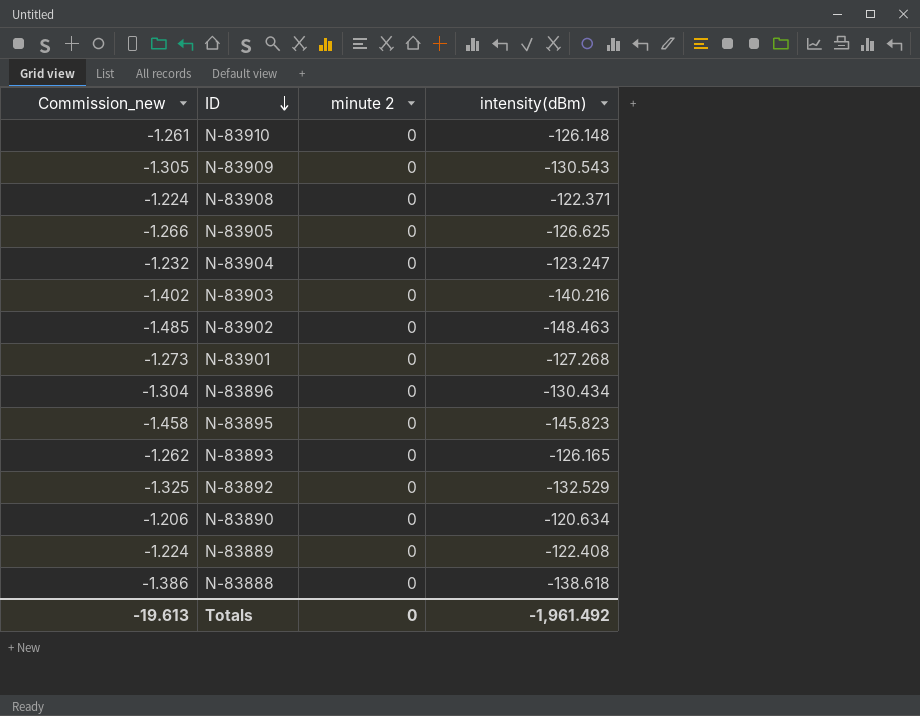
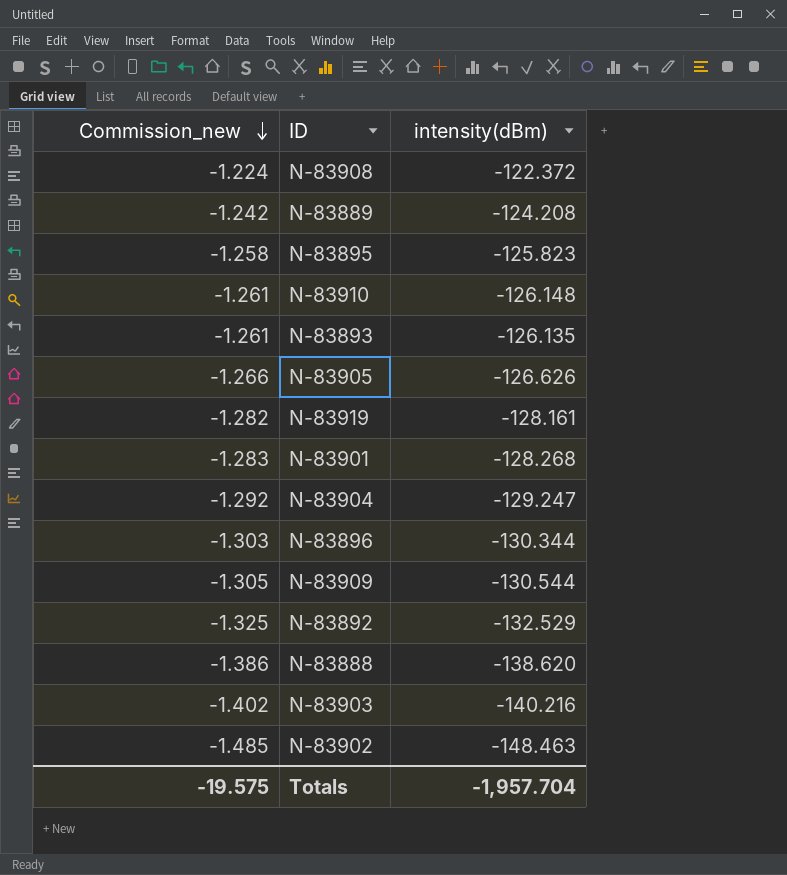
row order: ID descending -> Commission_new descending
column minute 2 | position: 3 -> none
row N-83890: -1.206 | 0 | -120.634 -> none
N-83908 | intensity(dBm): -122.371 -> -122.372
N-83889 | Commission_new: -1.224 -> -1.242
N-83889 | intensity(dBm): -122.408 -> -124.208
N-83895 | Commission_new: -1.458 -> -1.258
N-83895 | intensity(dBm): -145.823 -> -125.823
N-83893 | Commission_new: -1.262 -> -1.261
N-83893 | intensity(dBm): -126.165 -> -126.135
N-83905 | intensity(dBm): -126.625 -> -126.626
row N-83919: none -> -1.282 | -128.161
N-83901 | Commission_new: -1.273 -> -1.283
N-83901 | intensity(dBm): -127.268 -> -128.268
N-83904 | Commission_new: -1.232 -> -1.292
N-83904 | intensity(dBm): -123.247 -> -129.247
N-83896 | Commission_new: -1.304 -> -1.303
N-83896 | intensity(dBm): -130.434 -> -130.344
N-83909 | intensity(dBm): -130.543 -> -130.544
N-83888 | intensity(dBm): -138.618 -> -138.620
Totals | Commission_new: -19.613 -> -19.575
Totals | intensity(dBm): -1,961.492 -> -1,957.704

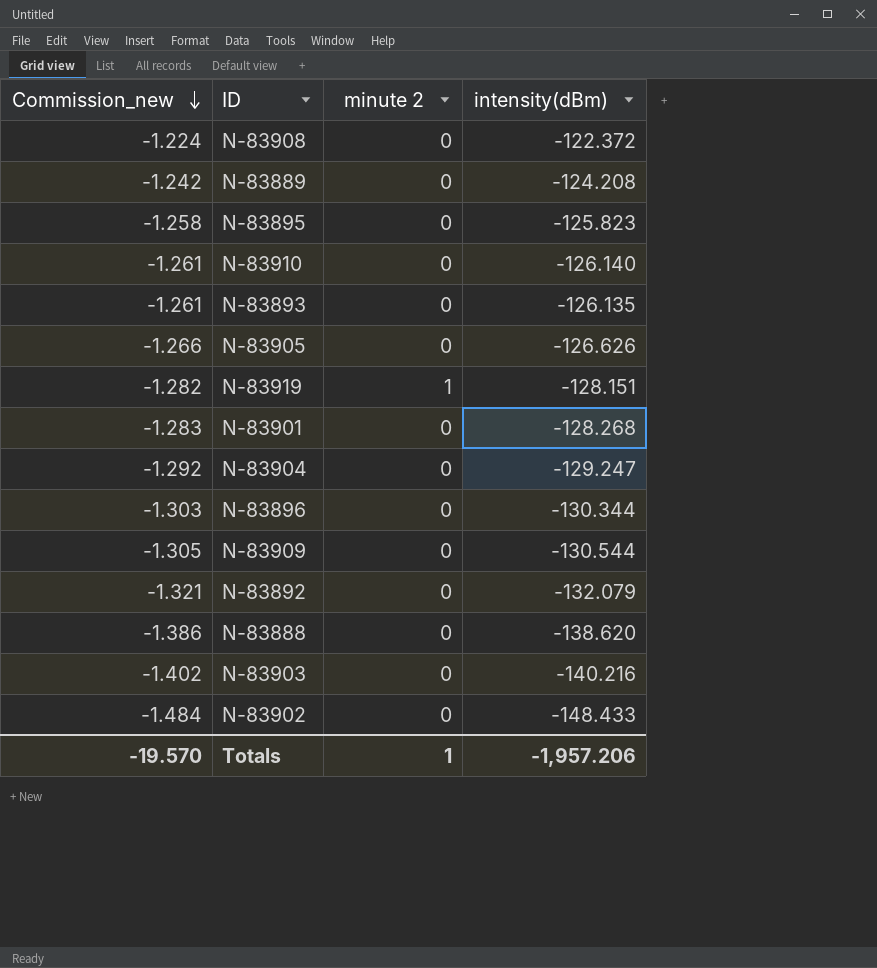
column minute 2 | position: none -> 3
N-83910 | intensity(dBm): -126.148 -> -126.140
N-83919 | intensity(dBm): -128.161 -> -128.151
N-83892 | Commission_new: -1.325 -> -1.321
N-83892 | intensity(dBm): -132.529 -> -132.079
N-83902 | Commission_new: -1.485 -> -1.484
N-83902 | intensity(dBm): -148.463 -> -148.433
Totals | Commission_new: -19.575 -> -19.570
Totals | intensity(dBm): -1,957.704 -> -1,957.206

